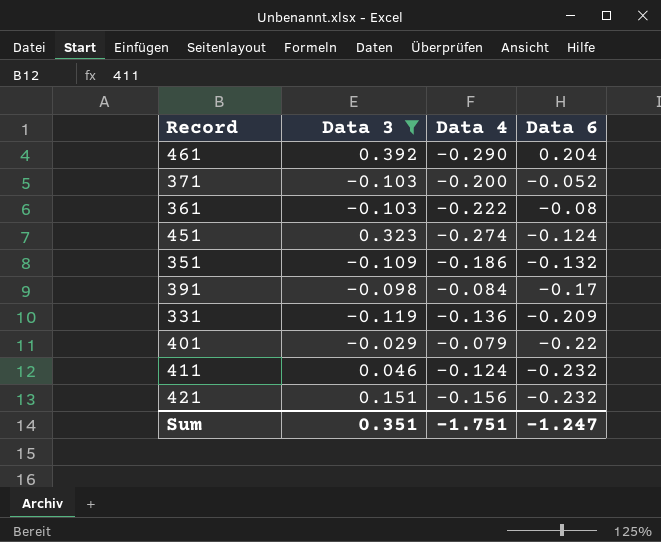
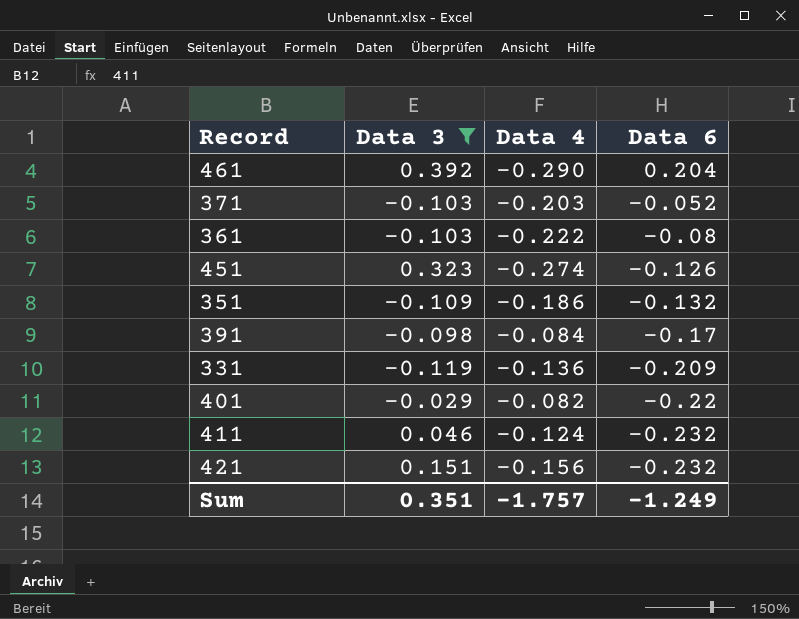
371 | Data 4: -0.200 -> -0.203
451 | Data 6: -0.124 -> -0.126
401 | Data 4: -0.079 -> -0.082
Sum | Data 4: -1.751 -> -1.757
Sum | Data 6: -1.247 -> -1.249

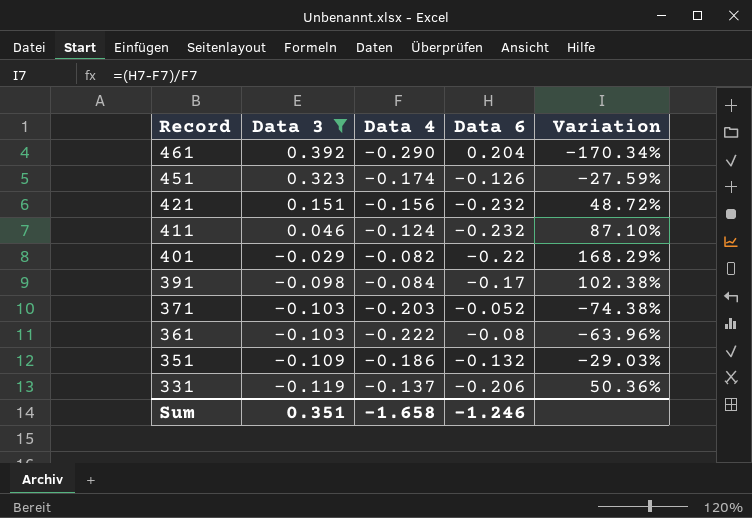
row order: Data 6 descending -> Record descending
column Variation | formula: none -> ([Data 6] - [Data 4]) / [Data 4]
451 | Data 4: -0.274 -> -0.174
331 | Data 4: -0.136 -> -0.137
331 | Data 6: -0.209 -> -0.206
Sum | Data 4: -1.757 -> -1.658
Sum | Data 6: -1.249 -> -1.246

